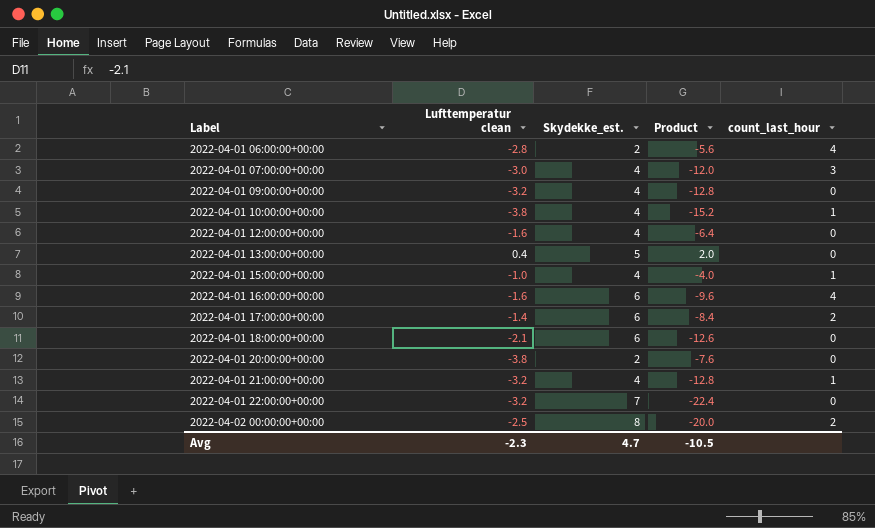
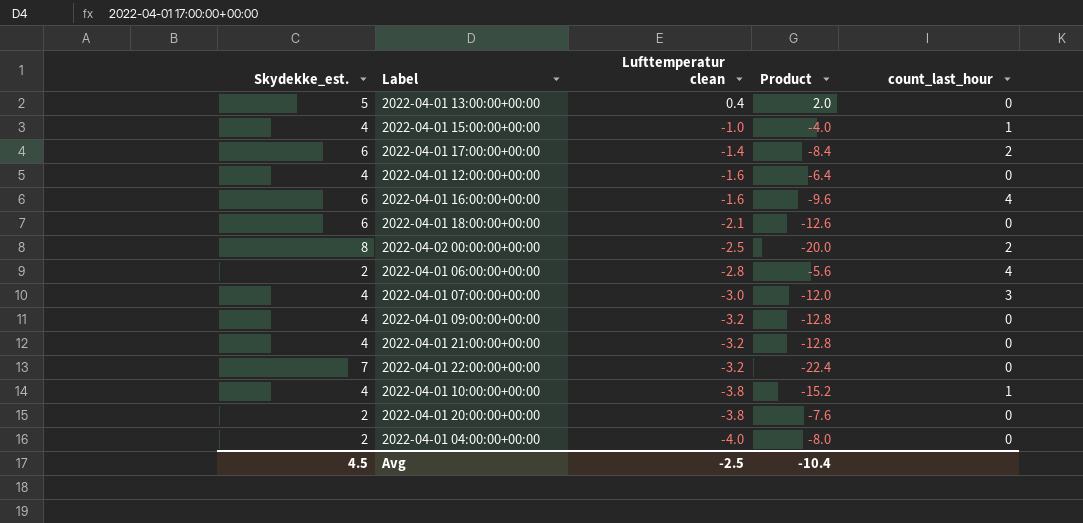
row order: Label ascending -> Lufttemperatur clean descending
column Skydekke_est. | position: 3 -> 1
2022-04-01 21:00:00+00:00 | count_last_hour: 1 -> 0
row 2022-04-01 04:00:00+00:00: none -> 2 | -4.0 | -8.0 | 0
Avg | Skydekke_est.: 4.7 -> 4.5
Avg | Lufttemperatur clean: -2.3 -> -2.5
Avg | Product: -10.5 -> -10.4

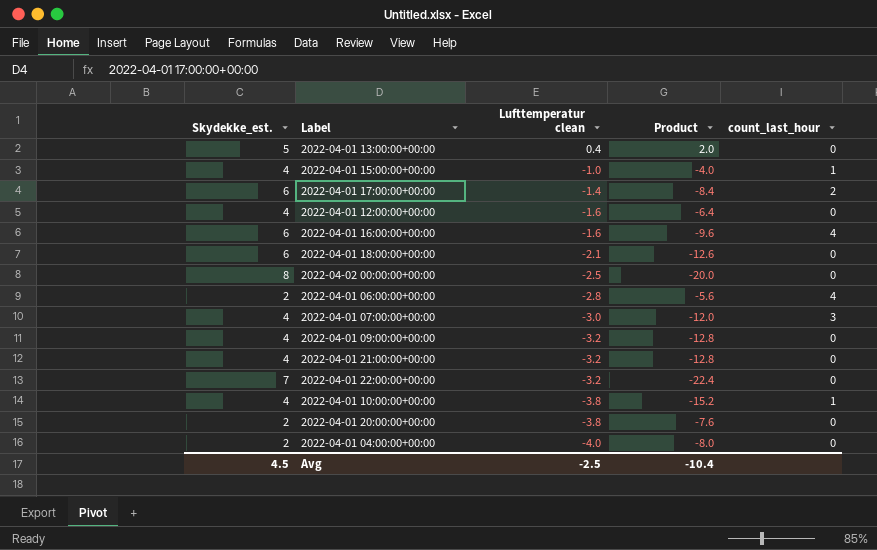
2022-04-02 00:00:00+00:00 | count_last_hour: 2 -> 0

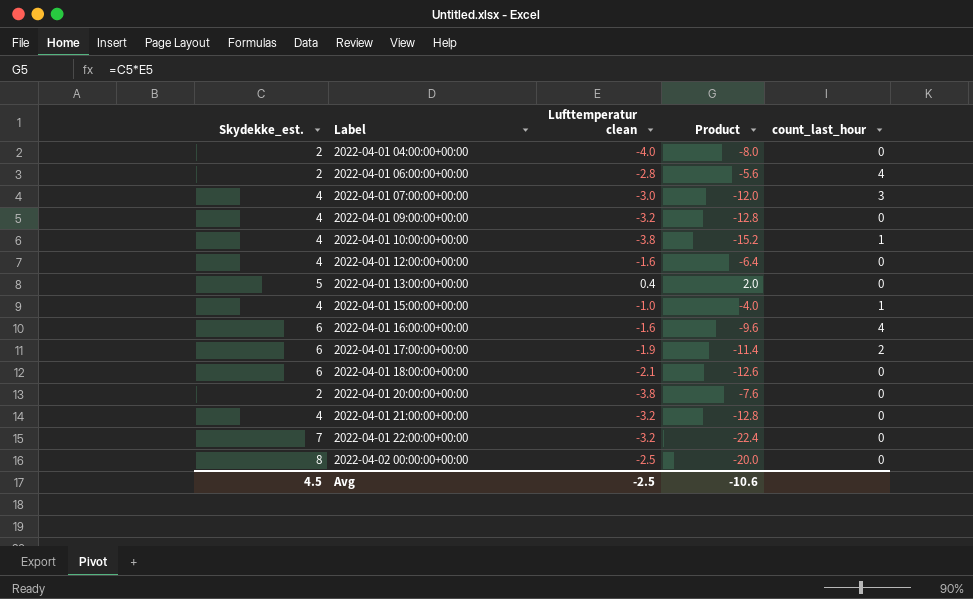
row order: Lufttemperatur clean descending -> Label ascending
2022-04-01 17:00:00+00:00 | Lufttemperatur clean: -1.4 -> -1.9
2022-04-01 17:00:00+00:00 | Product: -8.4 -> -11.4
Avg | Product: -10.4 -> -10.6

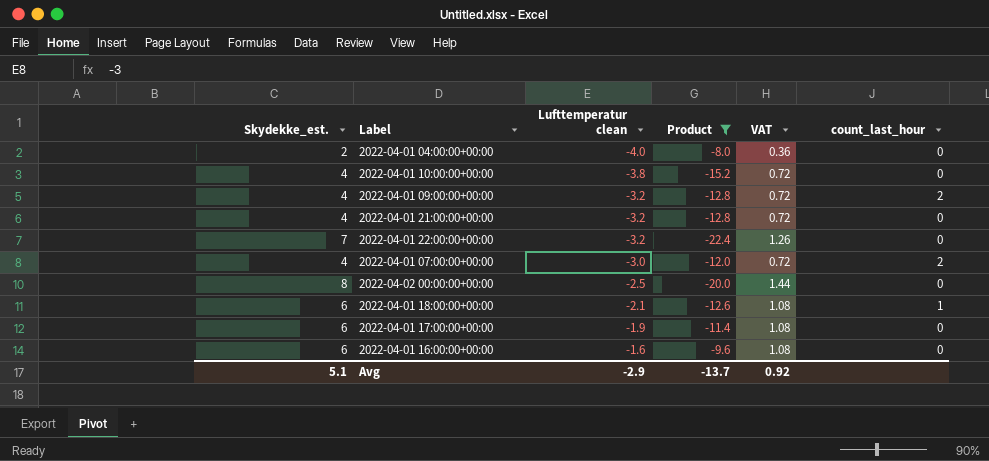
filter: none -> Product <= -8.0
row order: Label ascending -> Lufttemperatur clean ascending
column VAT | formula: none -> [Skydekke_est.] * 0.18
2022-04-01 10:00:00+00:00 | count_last_hour: 1 -> 0
2022-04-01 09:00:00+00:00 | count_last_hour: 0 -> 2
2022-04-01 07:00:00+00:00 | count_last_hour: 3 -> 2
2022-04-01 18:00:00+00:00 | count_last_hour: 0 -> 1
2022-04-01 17:00:00+00:00 | count_last_hour: 2 -> 0
2022-04-01 16:00:00+00:00 | count_last_hour: 4 -> 0
Avg | Skydekke_est.: 4.5 -> 5.1
Avg | Lufttemperatur clean: -2.5 -> -2.9
Avg | Product: -10.6 -> -13.7

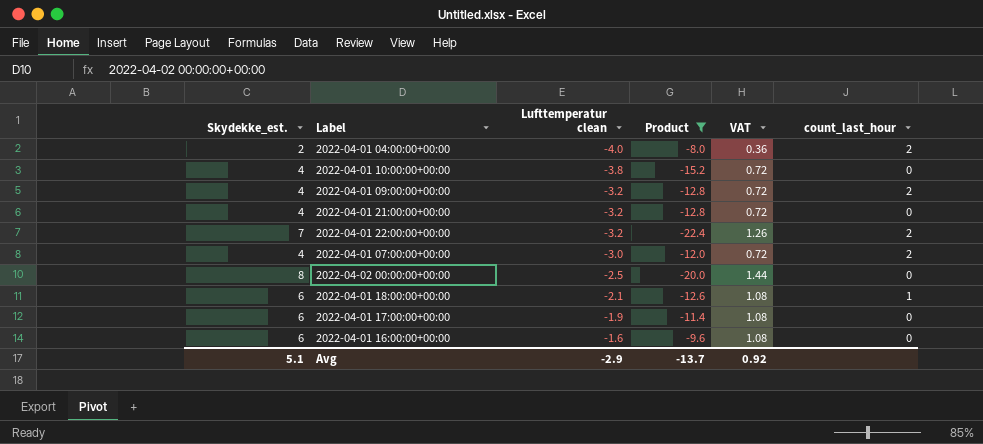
2022-04-01 04:00:00+00:00 | count_last_hour: 0 -> 2
2022-04-01 22:00:00+00:00 | count_last_hour: 0 -> 2

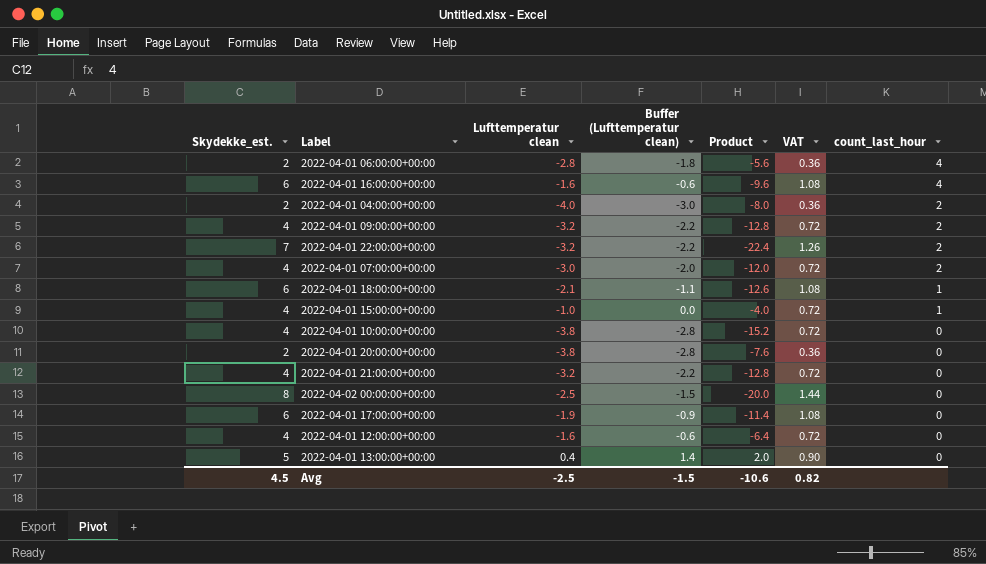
filter: Product <= -8.0 -> none
row order: Lufttemperatur clean ascending -> count_last_hour descending
column Buffer (Lufttemperatur clean) | formula: none -> [Lufttemperatur clean] + 1
2022-04-01 16:00:00+00:00 | count_last_hour: 0 -> 4
Avg | Skydekke_est.: 5.1 -> 4.5
Avg | Lufttemperatur clean: -2.9 -> -2.5
Avg | Product: -13.7 -> -10.6
Avg | VAT: 0.92 -> 0.82

